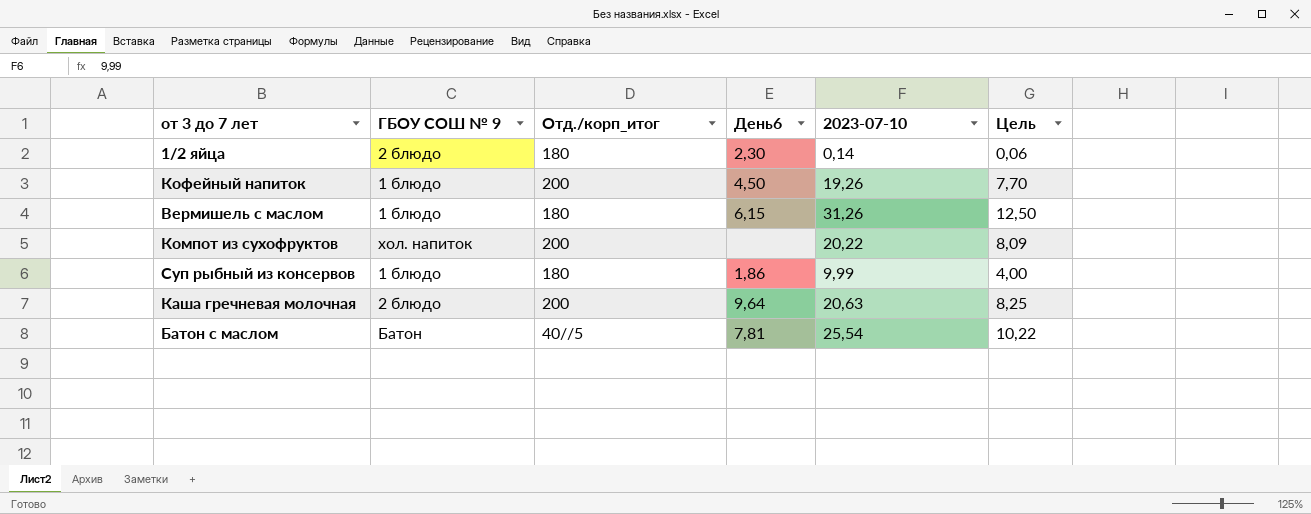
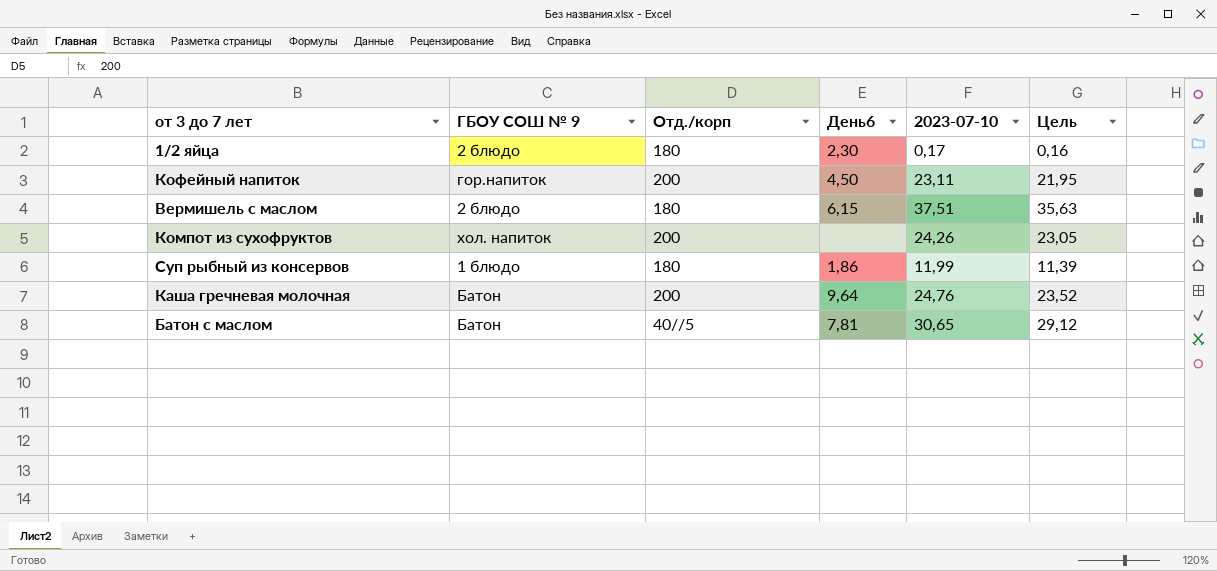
column name: Отд./корп_итог -> Отд./корп
column Цель | formula: [2023-07-10] * 0,4 -> [2023-07-10] * 0,95
1/2 яйца | 2023-07-10: 0,14 -> 0,17
Кофейный напиток | ГБОУ СОШ № 9: 1 блюдо -> гор.напиток
Кофейный напиток | 2023-07-10: 19,26 -> 23,11
Вермишель с маслом | ГБОУ СОШ № 9: 1 блюдо -> 2 блюдо
Вермишель с маслом | 2023-07-10: 31,26 -> 37,51
Компот из сухофруктов | 2023-07-10: 20,22 -> 24,26
Суп рыбный из консервов | 2023-07-10: 9,99 -> 11,99
Каша гречневая молочная | ГБОУ СОШ № 9: 2 блюдо -> Батон
Каша гречневая молочная | 2023-07-10: 20,63 -> 24,76
Батон с маслом | 2023-07-10: 25,54 -> 30,65

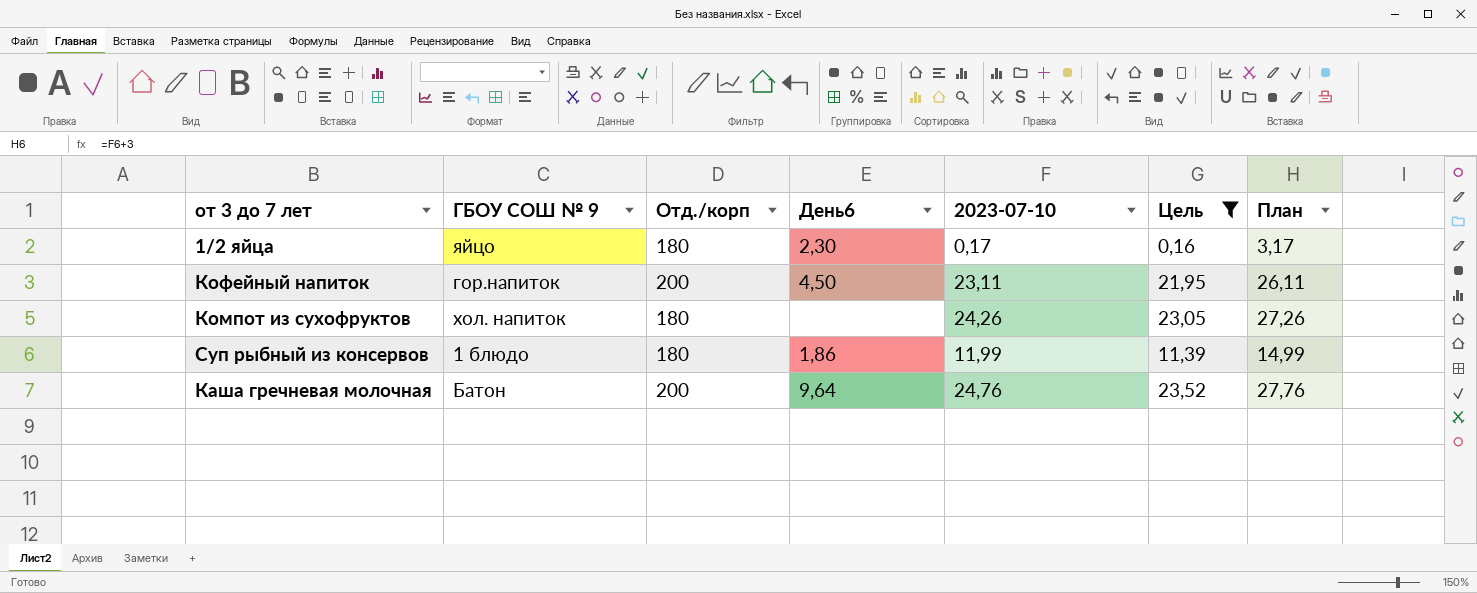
filter: none -> Цель <= 23,52
column План | formula: none -> [2023-07-10] + 3
1/2 яйца | ГБОУ СОШ № 9: 2 блюдо -> яйцо
Компот из сухофруктов | Отд./корп: 200 -> 180

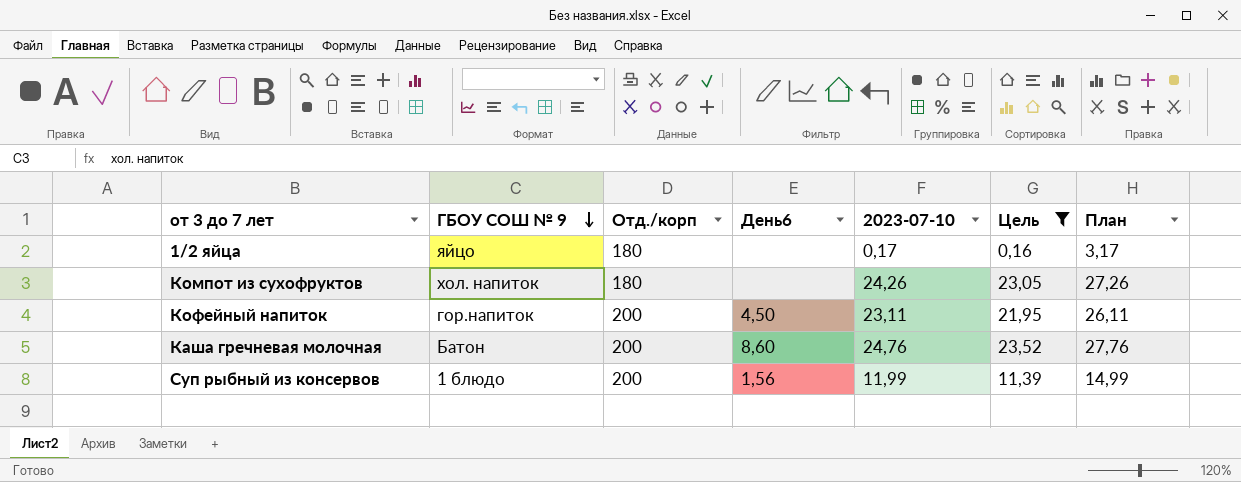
row order: none -> ГБОУ СОШ № 9 descending
1/2 яйца | День6: 2,30 -> none
Каша гречневая молочная | День6: 9,64 -> 8,60
Суп рыбный из консервов | Отд./корп: 180 -> 200
Суп рыбный из консервов | День6: 1,86 -> 1,56

